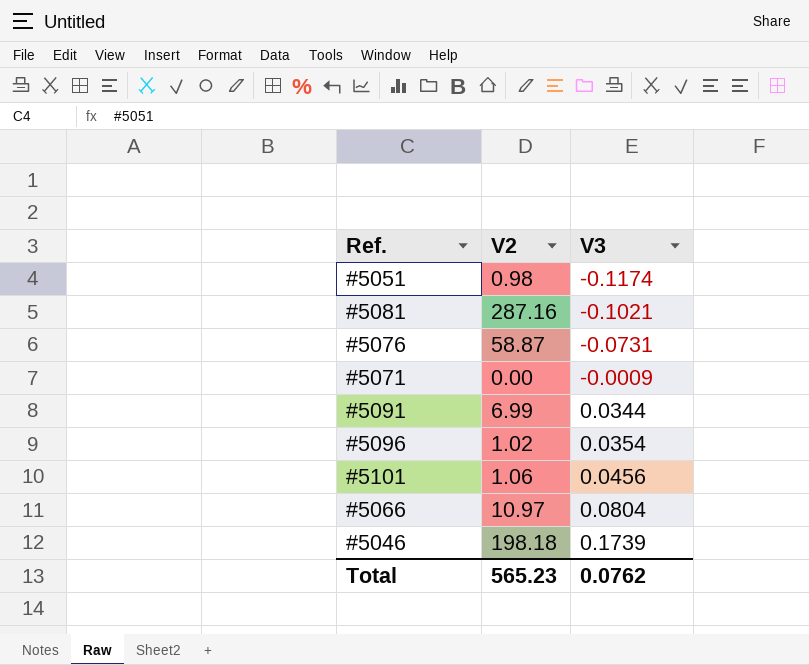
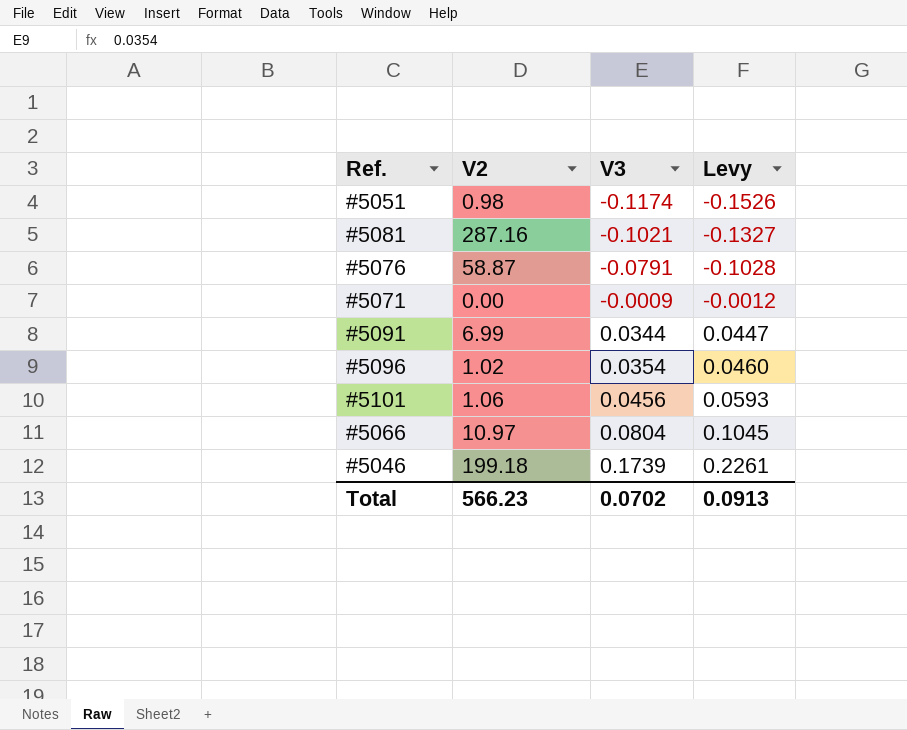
column Levy | formula: none -> [V3] * 1.3
#5076 | V3: -0.0731 -> -0.0791
#5046 | V2: 198.18 -> 199.18
Total | V2: 565.23 -> 566.23
Total | V3: 0.0762 -> 0.0702

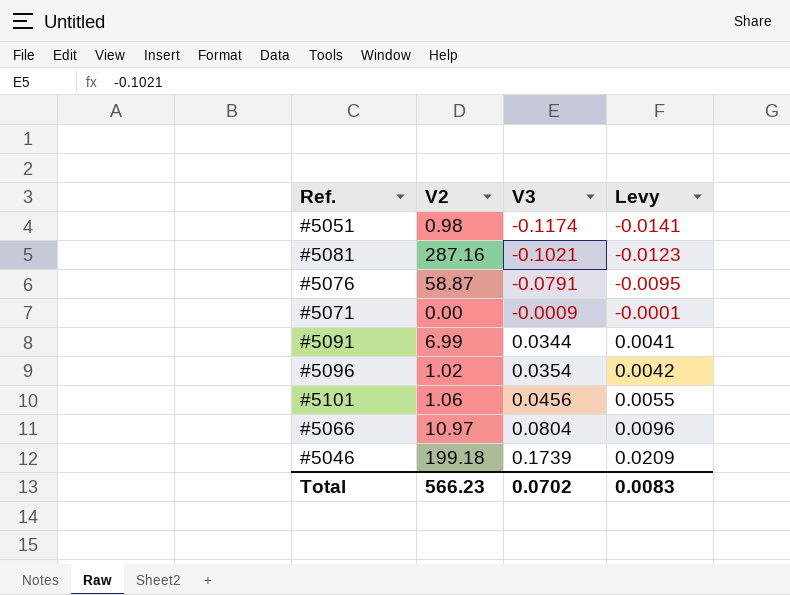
column Levy | formula: [V3] * 1.3 -> [V3] * 0.12
Total | Levy: 0.0913 -> 0.0083

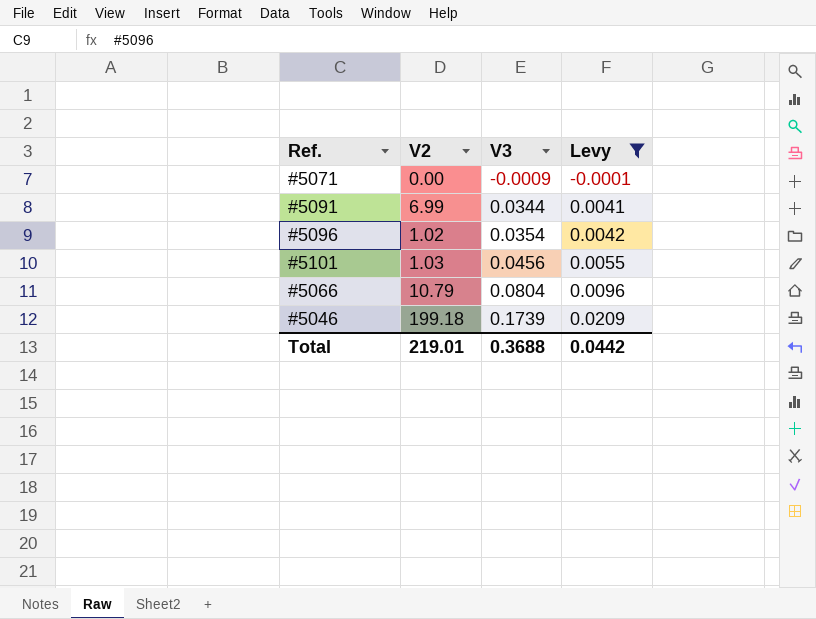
filter: none -> Levy >= -0.0001
#5101 | V2: 1.06 -> 1.03
#5066 | V2: 10.97 -> 10.79
Total | V2: 566.23 -> 219.01
Total | V3: 0.0702 -> 0.3688
Total | Levy: 0.0083 -> 0.0442

